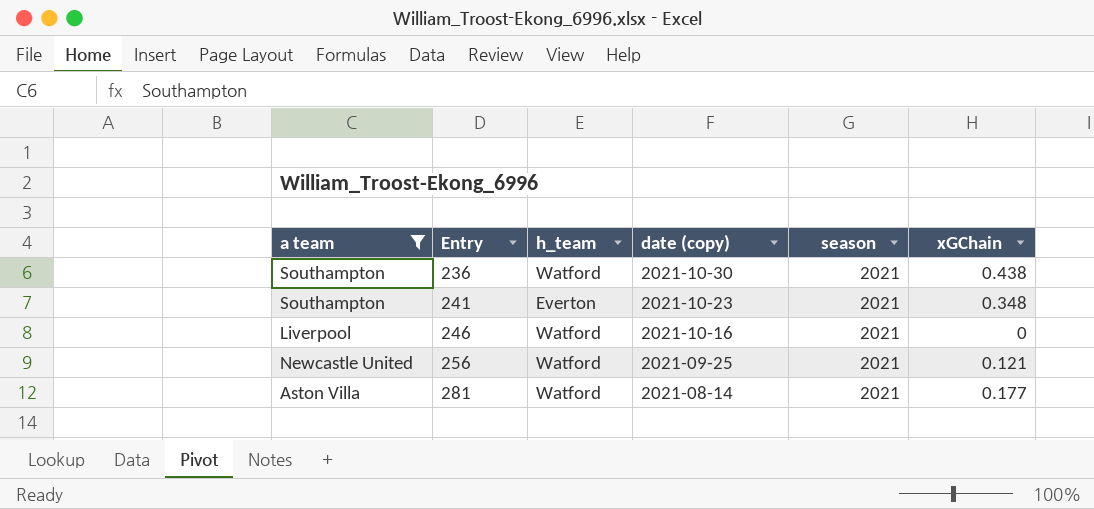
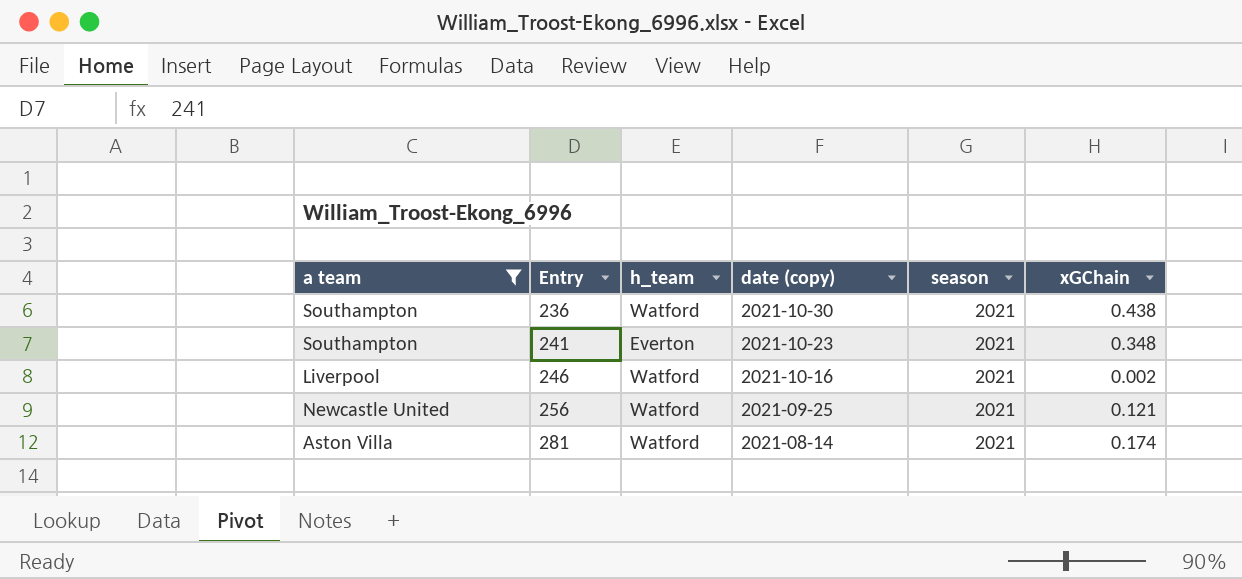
246 | xGChain: 0 -> 0.002
281 | xGChain: 0.177 -> 0.174

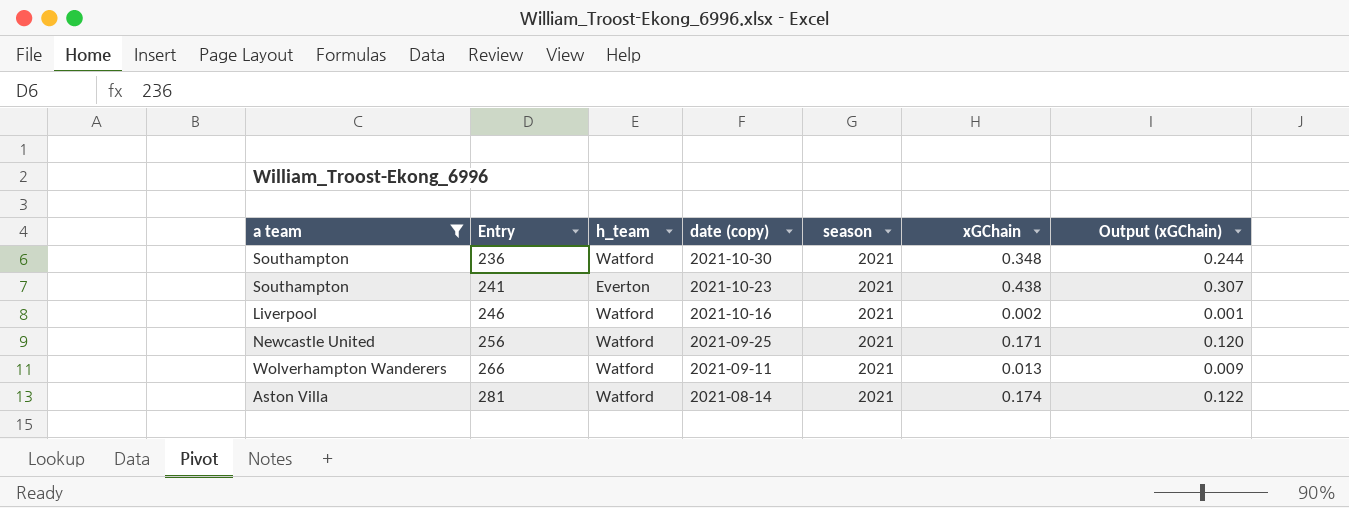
column Output (xGChain) | formula: none -> [xGChain] * 0.7
236 | xGChain: 0.438 -> 0.348
241 | xGChain: 0.348 -> 0.438
256 | xGChain: 0.121 -> 0.171
row 266: none -> Wolverhampton Wanderers | Watford | 2021-09-11 | 2021 | 0.013 | 0.009

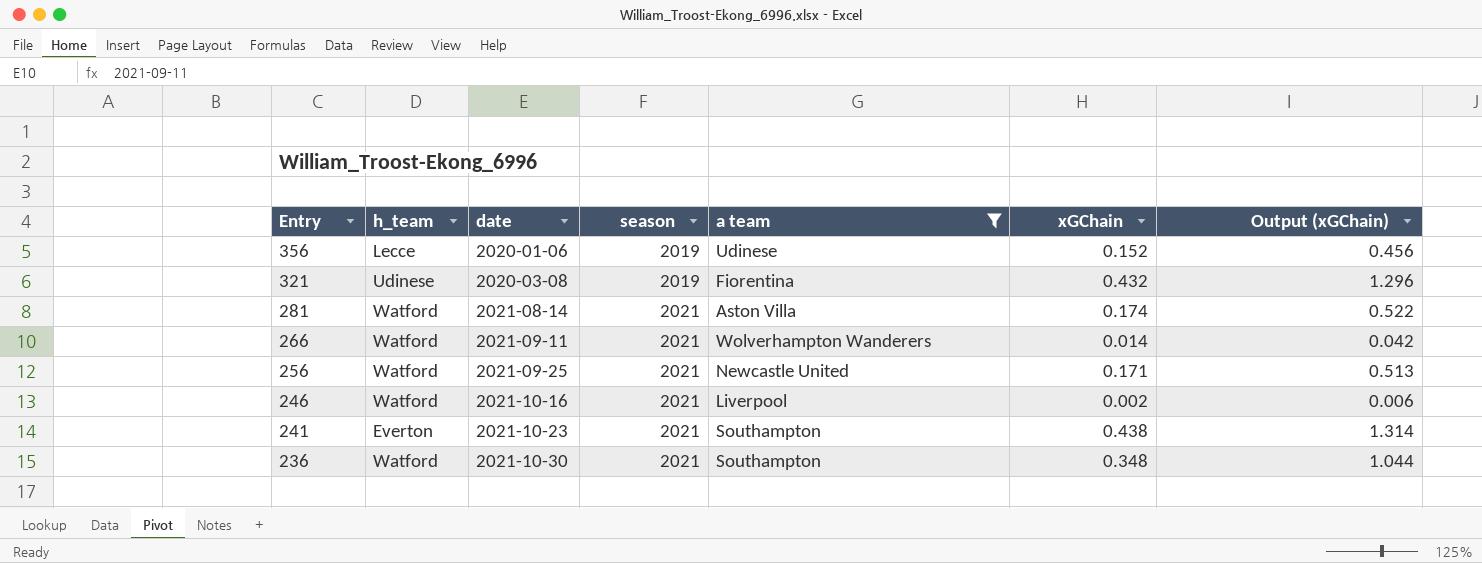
row order: Entry ascending -> Entry descending
column name: date (copy) -> date
column a team | position: 1 -> 5
column Output (xGChain) | formula: [xGChain] * 0.7 -> [xGChain] * 3
row 356: none -> Lecce | 2020-01-06 | 2019 | Udinese | 0.152 | 0.456
row 321: none -> Udinese | 2020-03-08 | 2019 | Fiorentina | 0.432 | 1.296
266 | xGChain: 0.013 -> 0.014

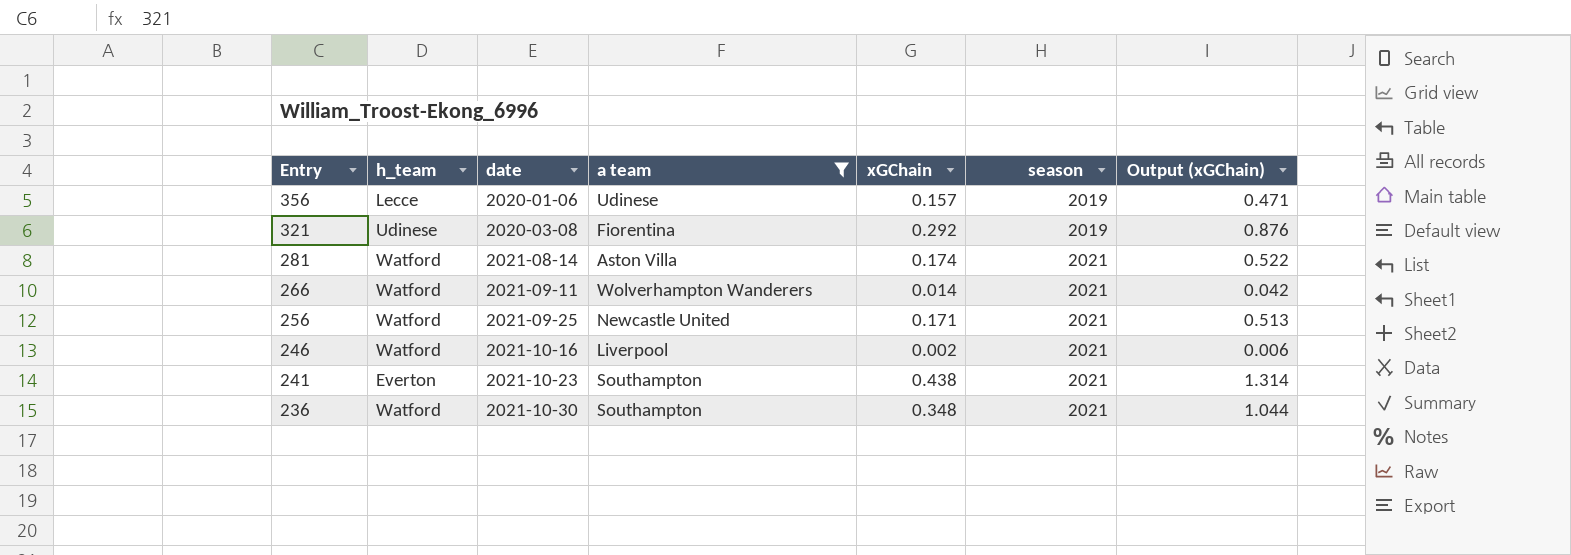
column season | position: 4 -> 6
356 | xGChain: 0.152 -> 0.157
356 | Output (xGChain): 0.456 -> 0.471
321 | xGChain: 0.432 -> 0.292
321 | Output (xGChain): 1.296 -> 0.876

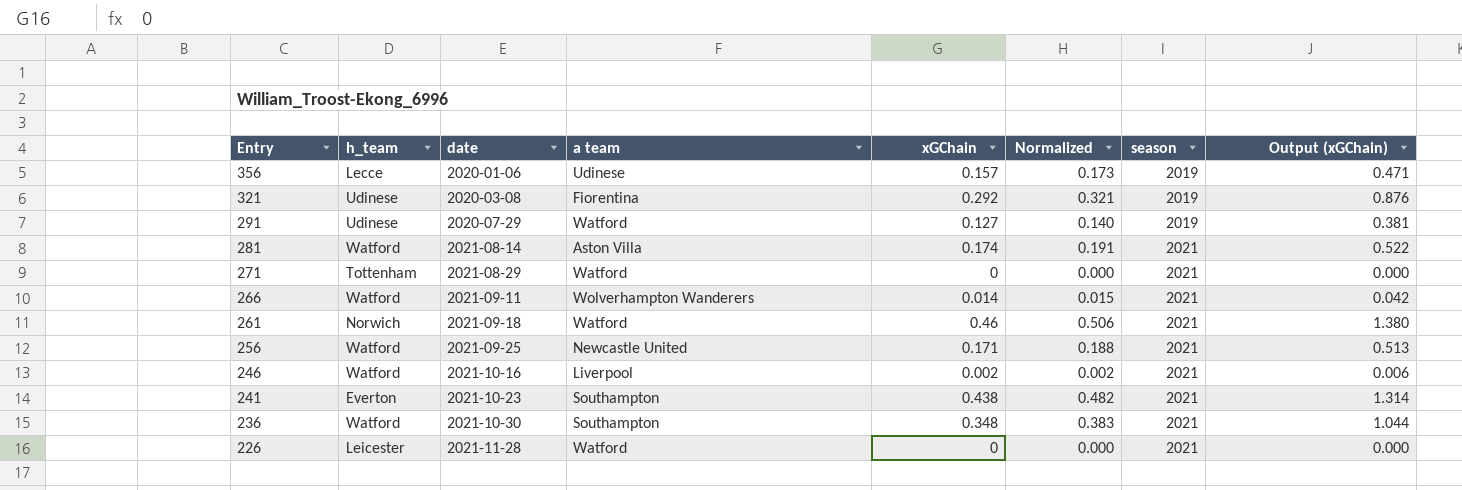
filter: a team != Watford -> none
column Normalized | formula: none -> [xGChain] * 1.1

